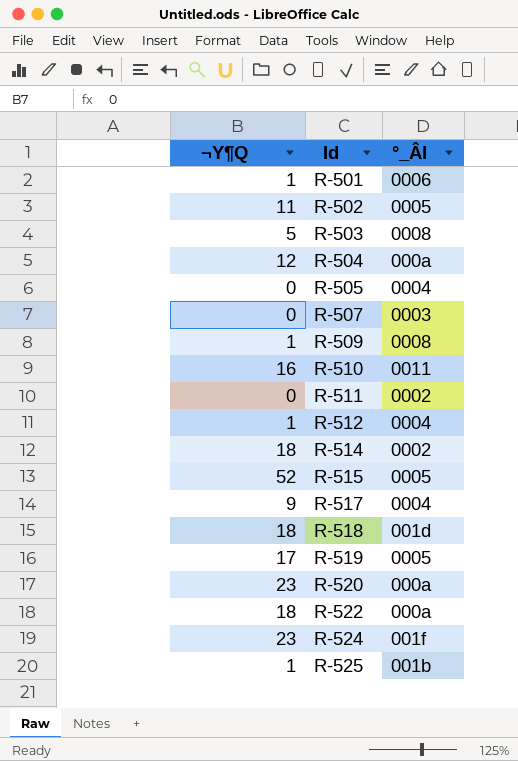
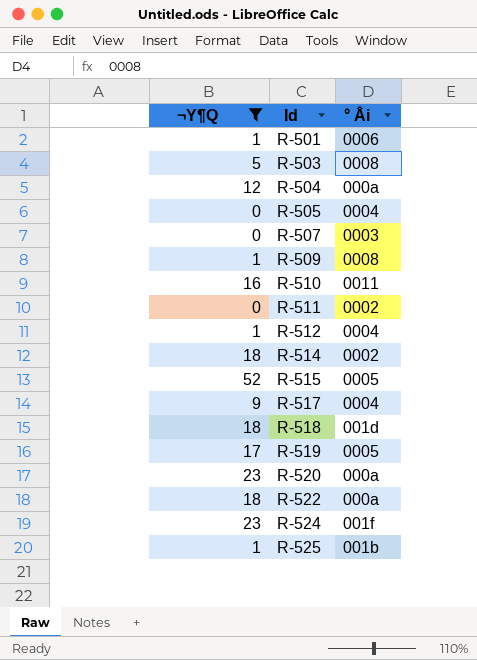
filter: none -> ¬Y¶Q != 11
column name: °_ÂI -> ° Âi

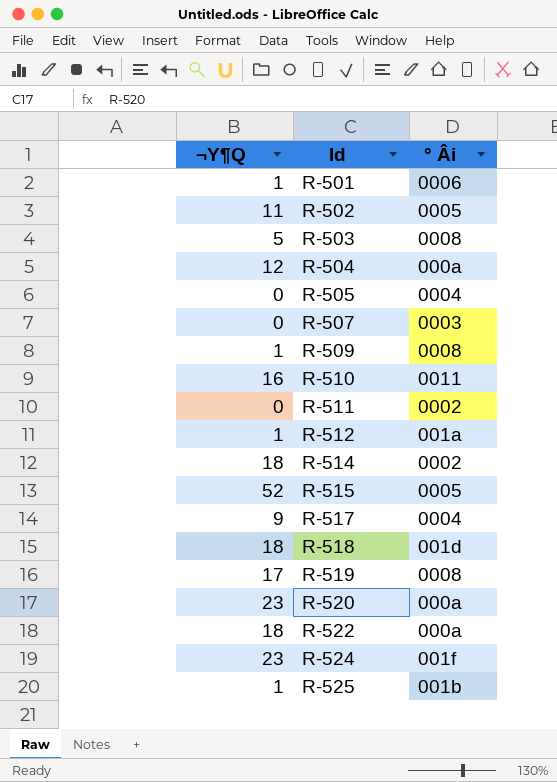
filter: ¬Y¶Q != 11 -> none
R-512 | ° Âi: 0004 -> 001a
R-519 | ° Âi: 0005 -> 0008

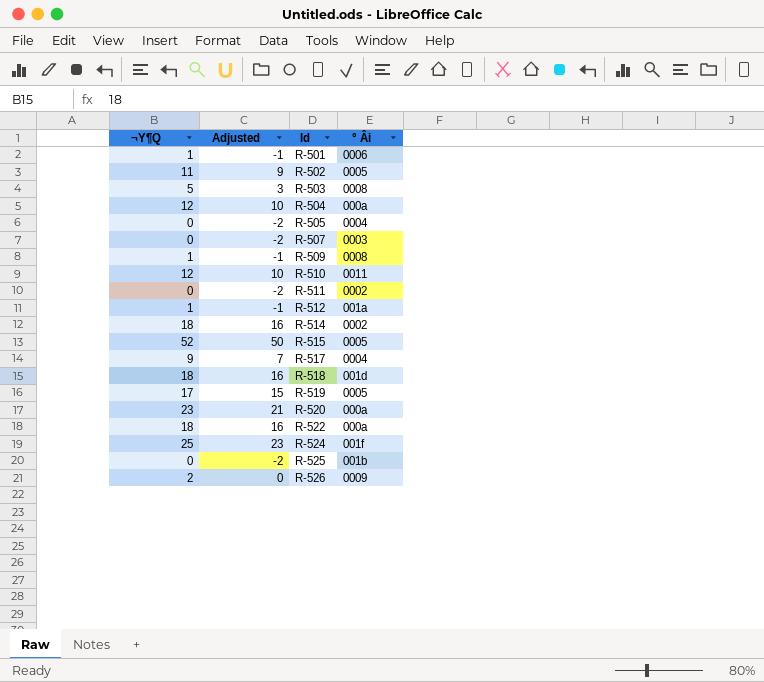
column Adjusted | formula: none -> [¬Y¶Q] - 2
R-510 | ¬Y¶Q: 16 -> 12
R-519 | ° Âi: 0008 -> 0005
R-524 | ¬Y¶Q: 23 -> 25
R-525 | ¬Y¶Q: 1 -> 0
row R-526: none -> 2 | 0 | 0009

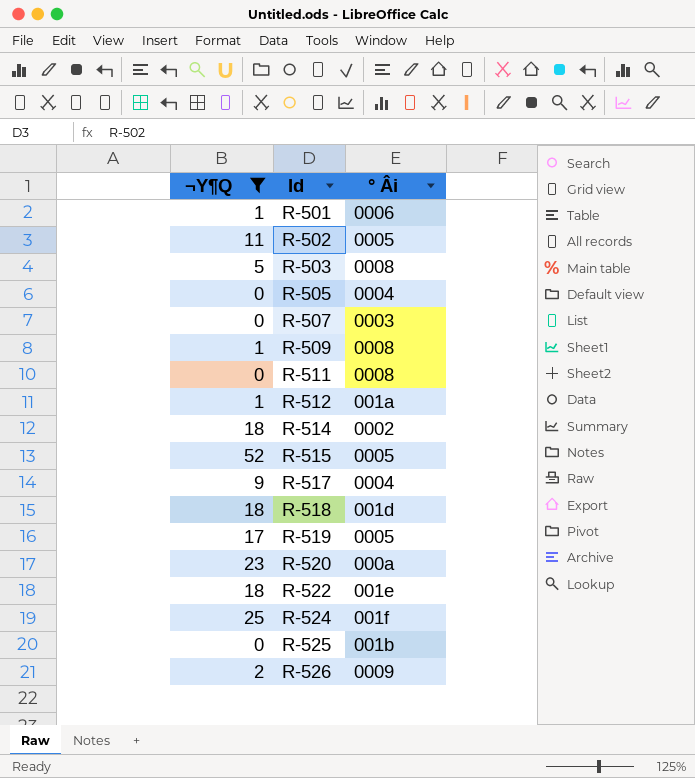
filter: none -> ¬Y¶Q != 12
column Adjusted | formula: [¬Y¶Q] - 2 -> none
R-511 | ° Âi: 0002 -> 0008
R-522 | ° Âi: 000a -> 001e

